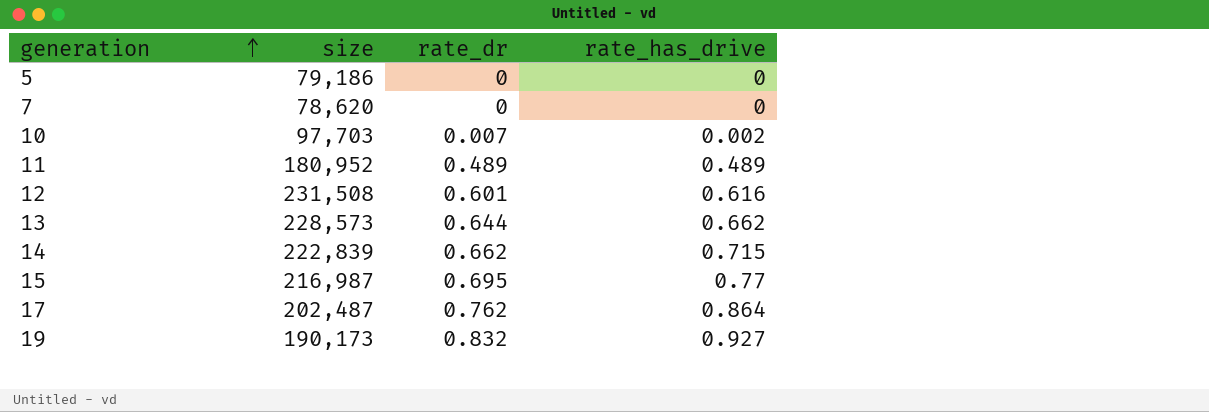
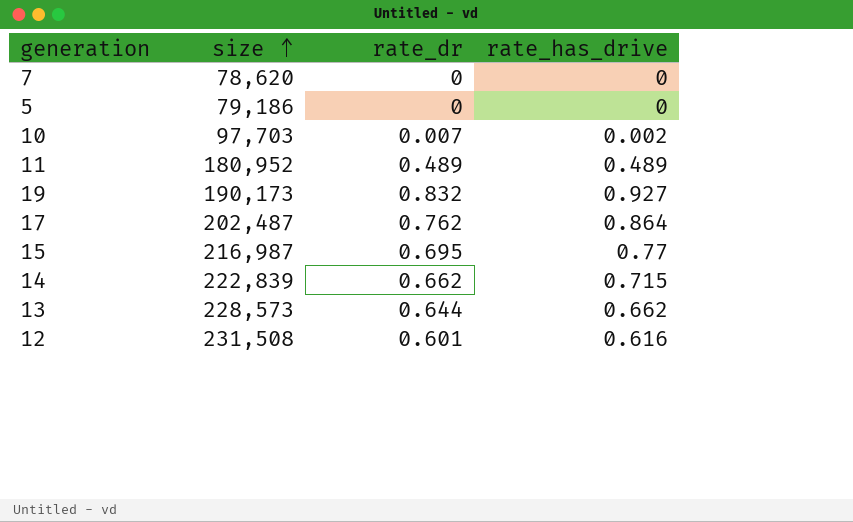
row order: generation ascending -> size ascending

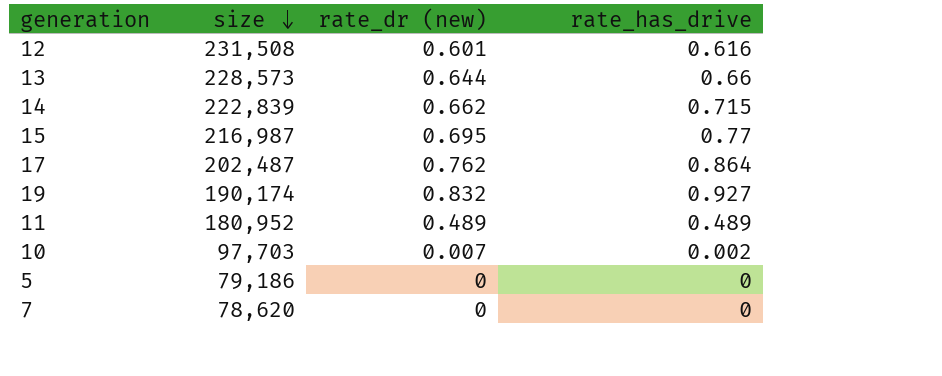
row order: size ascending -> size descending
column name: rate_dr -> rate_dr (new)
13 | rate_has_drive: 0.662 -> 0.66
19 | size: 190,173 -> 190,174

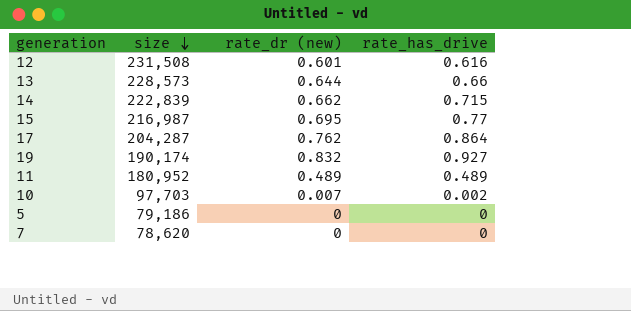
17 | size: 202,487 -> 204,287

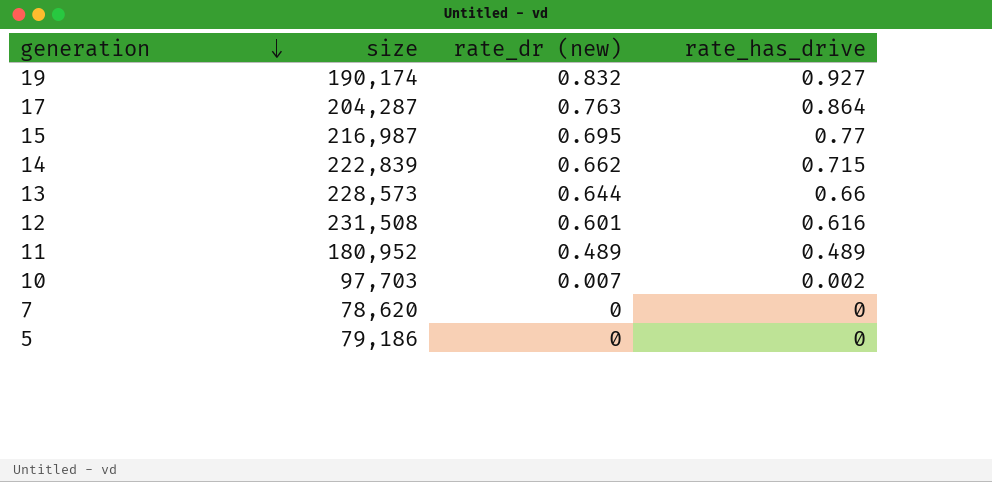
row order: size descending -> generation descending
17 | rate_dr (new): 0.762 -> 0.763

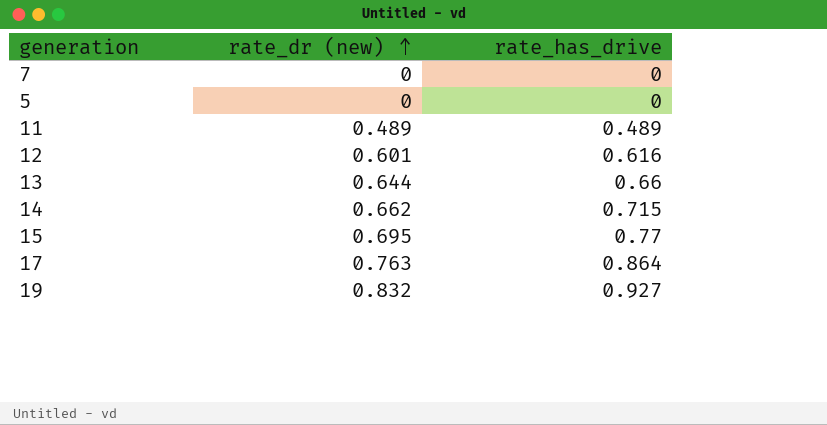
row order: generation descending -> rate_dr (new) ascending
column size | position: 2 -> none
row 10: 97,703 | 0.007 | 0.002 -> none

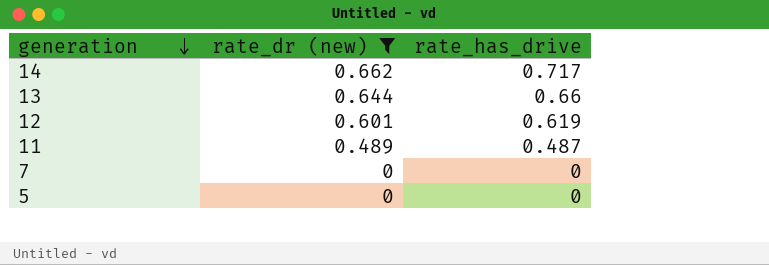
filter: none -> rate_dr (new) <= 0.662
row order: rate_dr (new) ascending -> generation descending
14 | rate_has_drive: 0.715 -> 0.717
12 | rate_has_drive: 0.616 -> 0.619
11 | rate_has_drive: 0.489 -> 0.487

